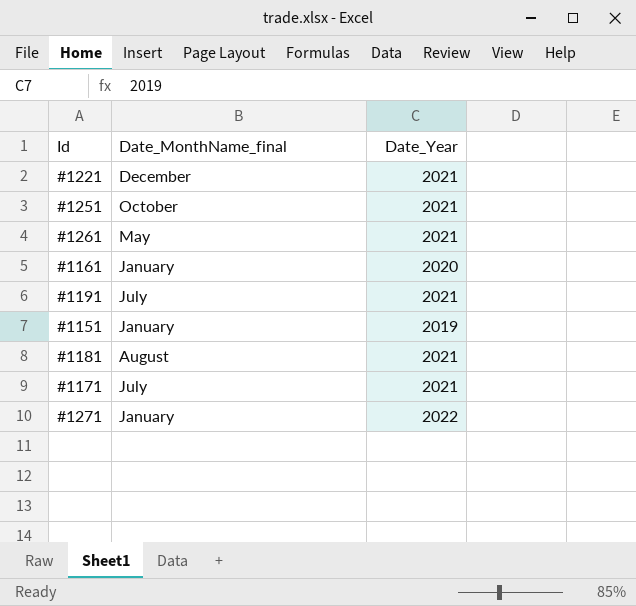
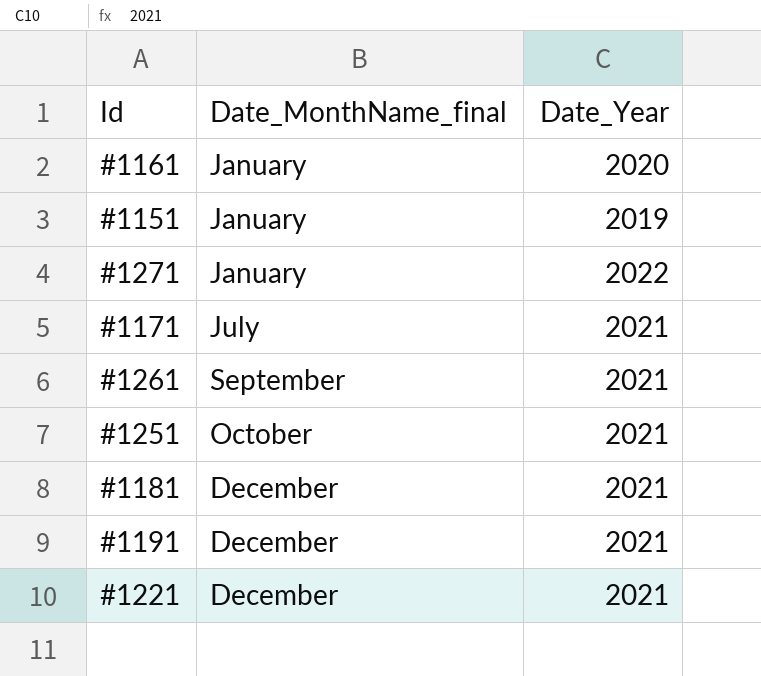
row order: none -> Date_MonthName_final ascending
#1261 | Date_MonthName_final: May -> September
#1181 | Date_MonthName_final: August -> December
#1191 | Date_MonthName_final: July -> December

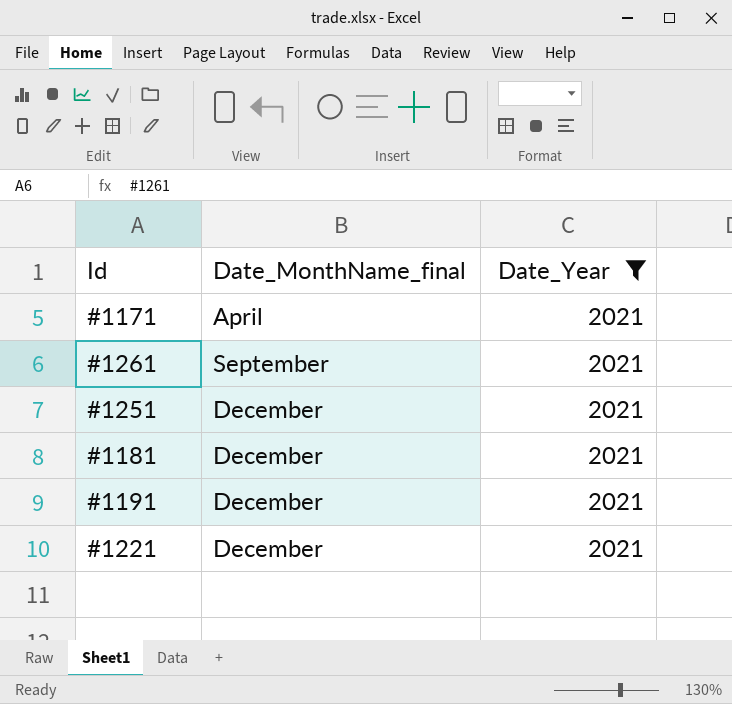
filter: none -> Date_Year = 2021
#1171 | Date_MonthName_final: July -> April
#1251 | Date_MonthName_final: October -> December

